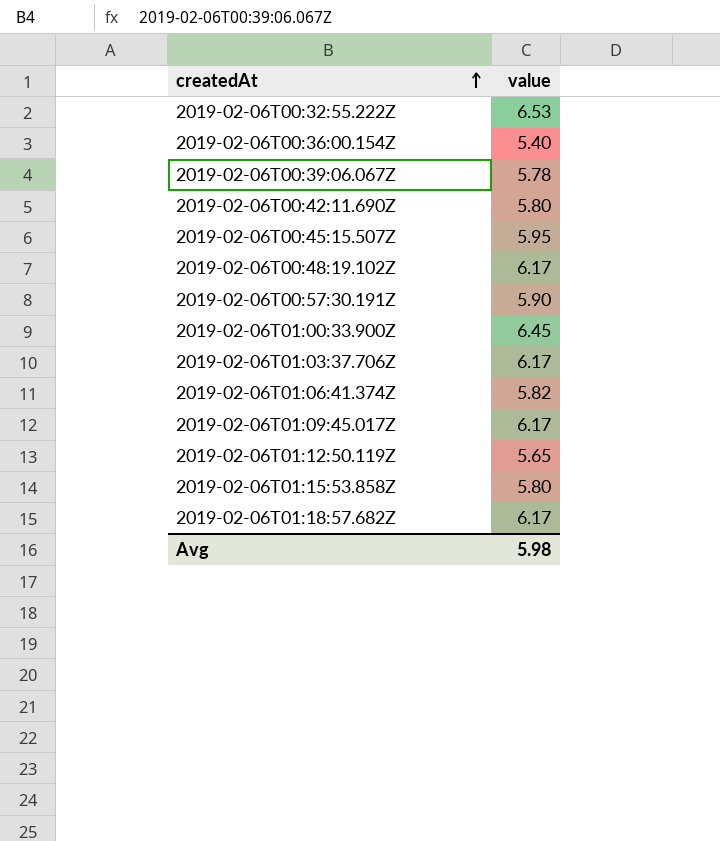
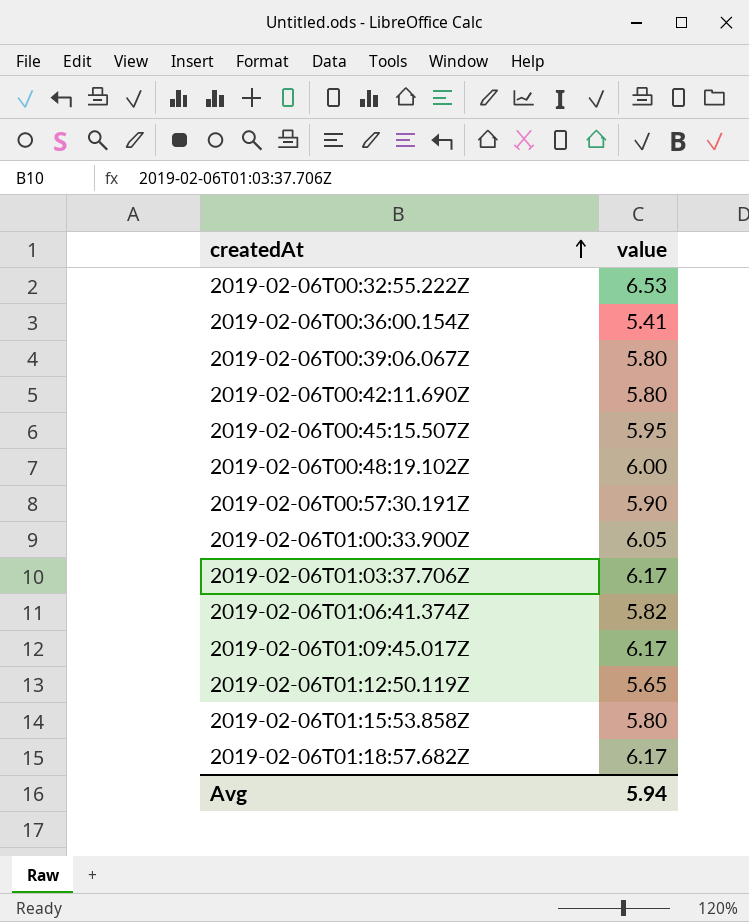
2019-02-06T00:36:00.154Z | value: 5.40 -> 5.41
2019-02-06T00:39:06.067Z | value: 5.78 -> 5.80
2019-02-06T00:48:19.102Z | value: 6.17 -> 6.00
2019-02-06T01:00:33.900Z | value: 6.45 -> 6.05
Avg | value: 5.98 -> 5.94

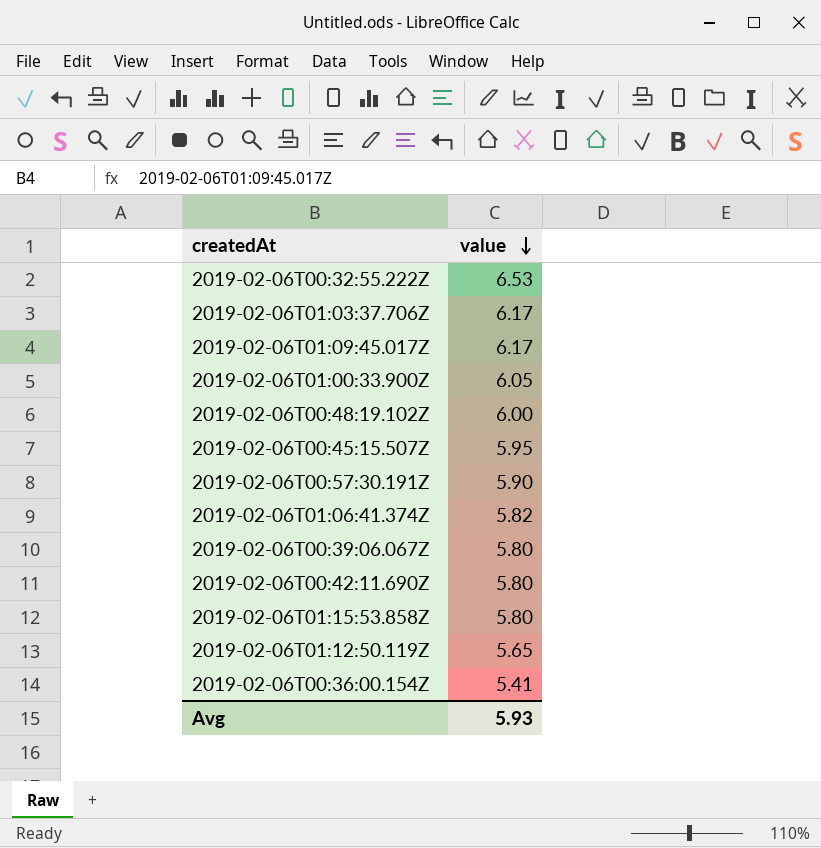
row order: createdAt ascending -> value descending
row 2019-02-06T01:18:57.682Z: 6.17 -> none
Avg | value: 5.94 -> 5.93

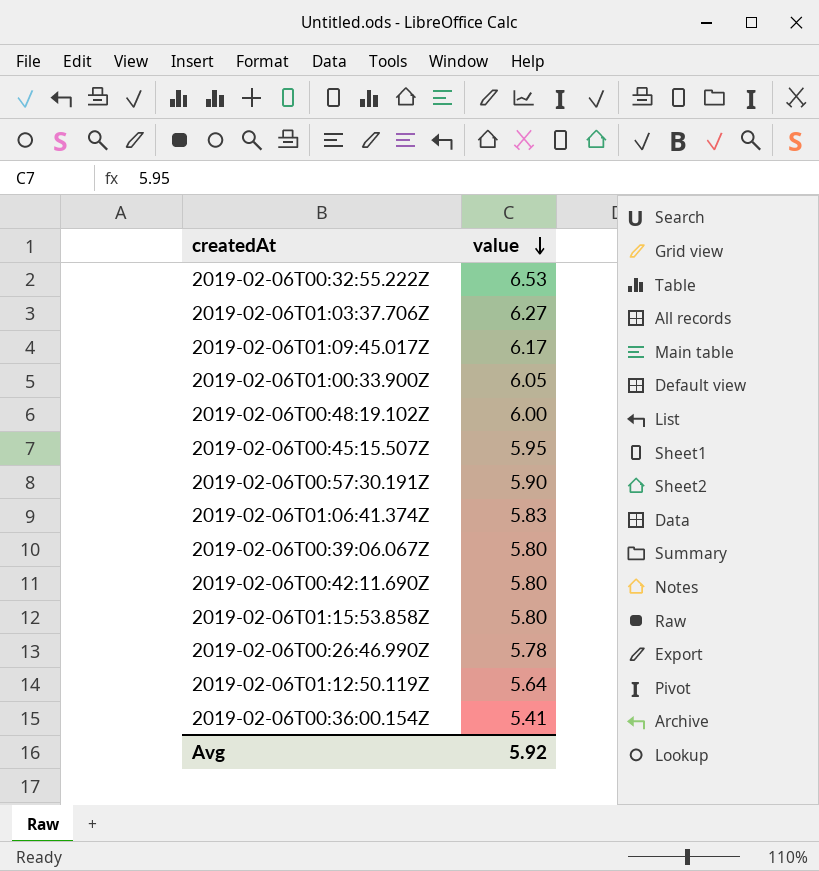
2019-02-06T01:03:37.706Z | value: 6.17 -> 6.27
2019-02-06T01:06:41.374Z | value: 5.82 -> 5.83
row 2019-02-06T00:26:46.990Z: none -> 5.78
2019-02-06T01:12:50.119Z | value: 5.65 -> 5.64
Avg | value: 5.93 -> 5.92

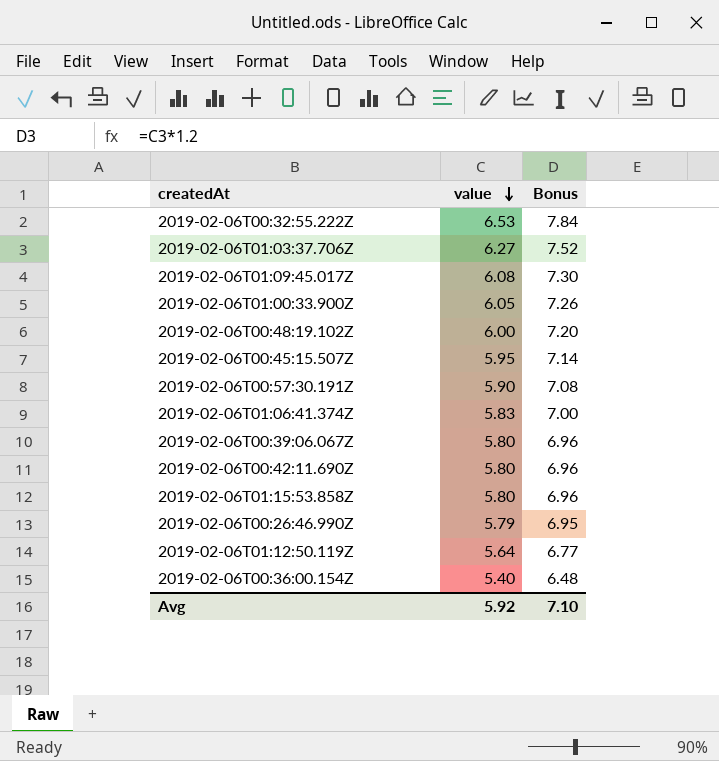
column Bonus | formula: none -> [value] * 1.2
2019-02-06T01:09:45.017Z | value: 6.17 -> 6.08
2019-02-06T00:26:46.990Z | value: 5.78 -> 5.79
2019-02-06T00:36:00.154Z | value: 5.41 -> 5.40

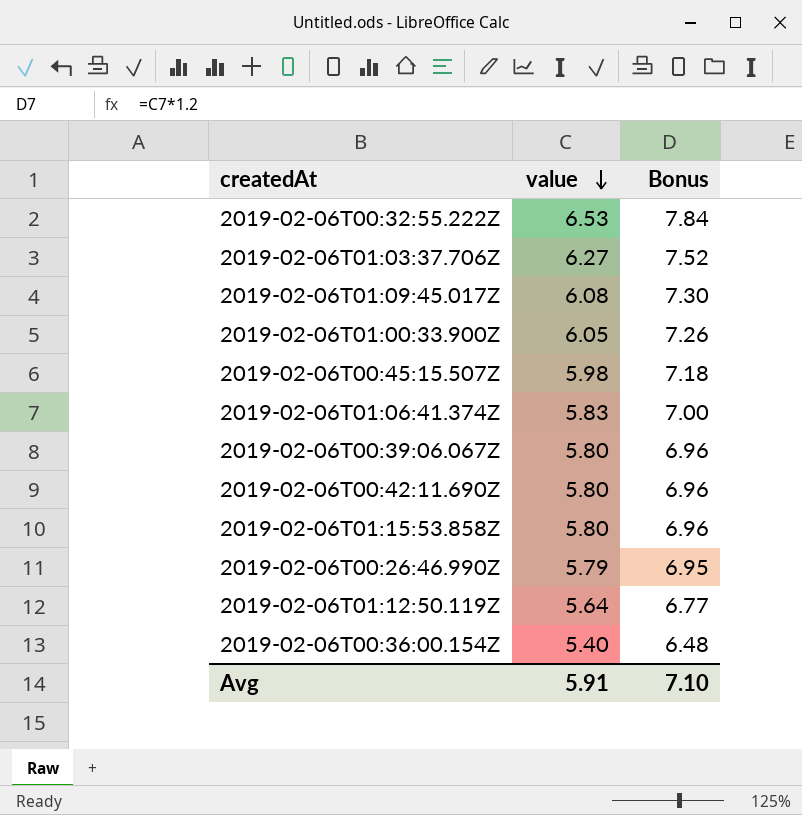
row 2019-02-06T00:48:19.102Z: 6.00 | 7.20 -> none
row 2019-02-06T00:57:30.191Z: 5.90 | 7.08 -> none
2019-02-06T00:45:15.507Z | value: 5.95 -> 5.98
2019-02-06T00:45:15.507Z | Bonus: 7.14 -> 7.18
Avg | value: 5.92 -> 5.91

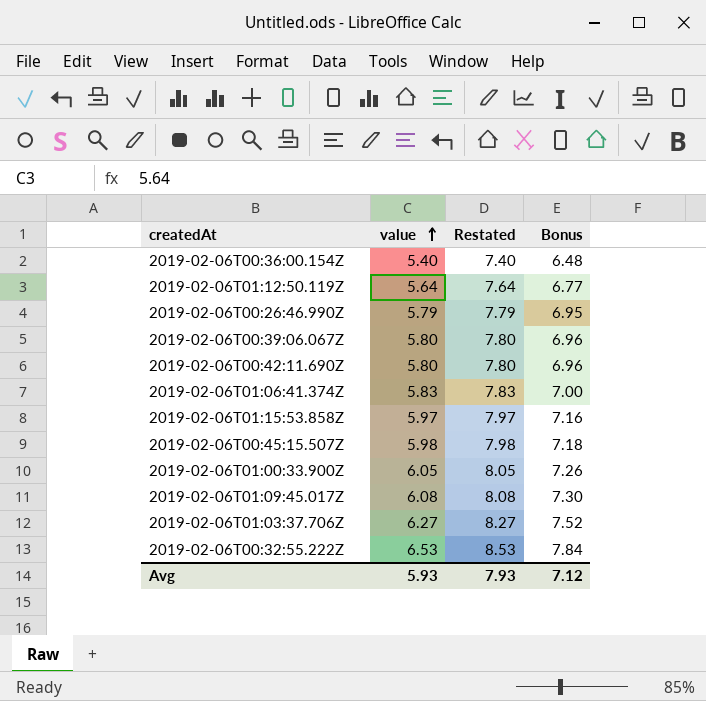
row order: value descending -> value ascending
column Restated | formula: none -> [value] + 2
2019-02-06T01:15:53.858Z | value: 5.80 -> 5.97
2019-02-06T01:15:53.858Z | Bonus: 6.96 -> 7.16
Avg | value: 5.91 -> 5.93
Avg | Bonus: 7.10 -> 7.12

